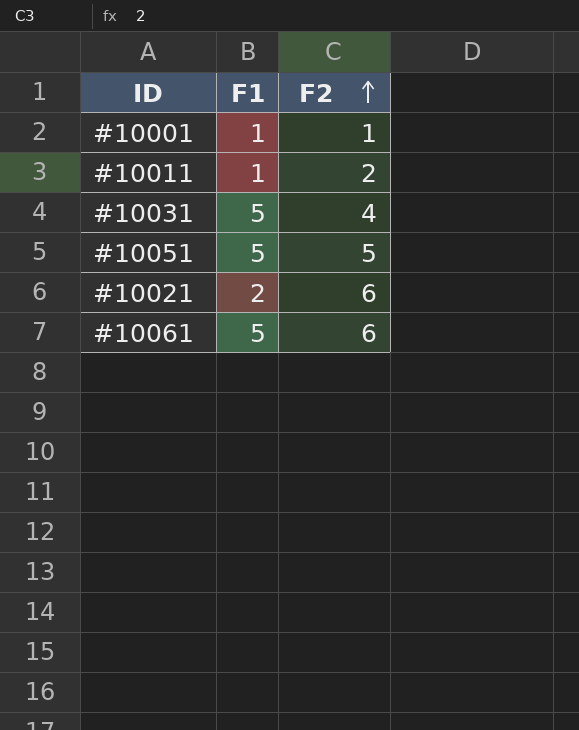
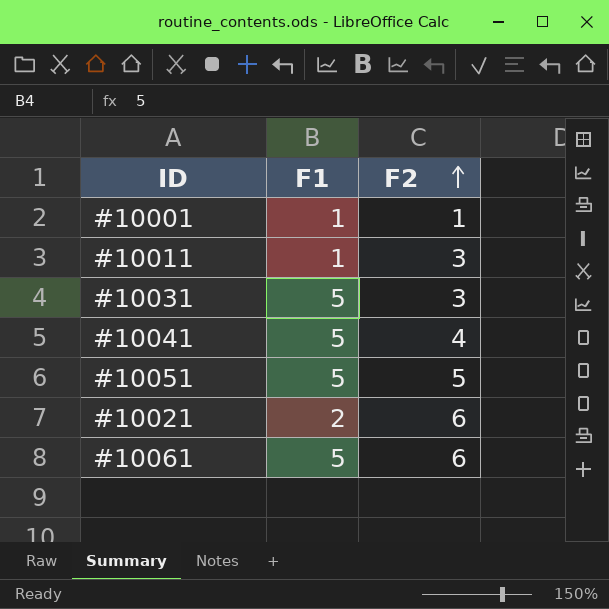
#10011 | F2: 2 -> 3
#10031 | F2: 4 -> 3
row #10041: none -> 5 | 4

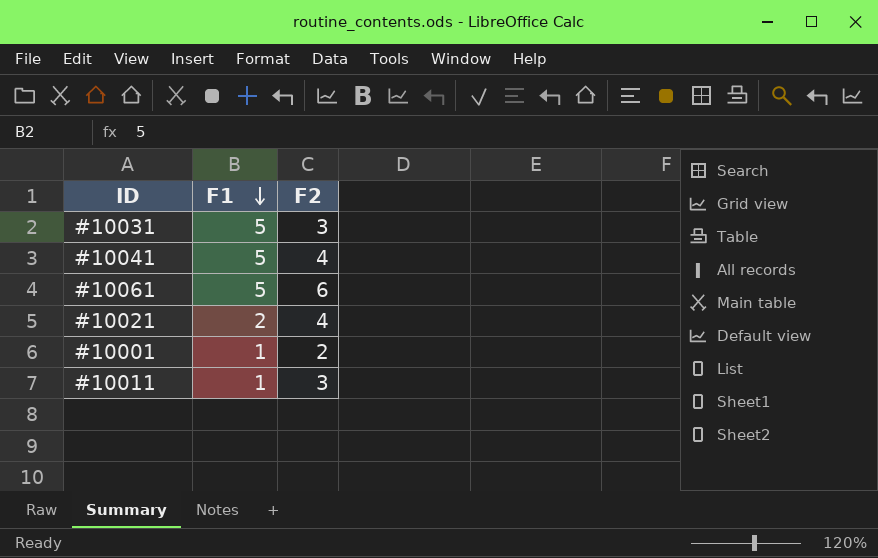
row order: F2 ascending -> F1 descending
row #10051: 5 | 5 -> none
#10021 | F2: 6 -> 4
#10001 | F2: 1 -> 2

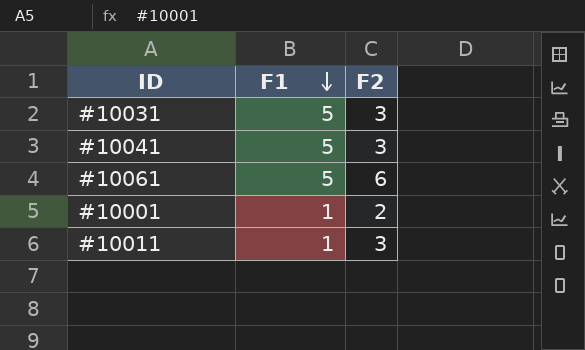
row #10021: 2 | 4 -> none
#10041 | F2: 4 -> 3

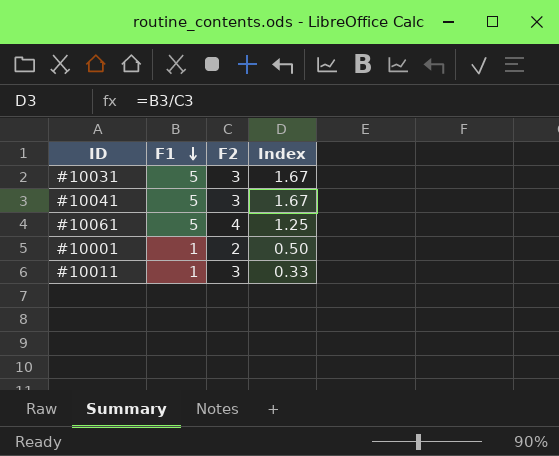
column Index | formula: none -> [F1] / [F2]
#10061 | F2: 6 -> 4

